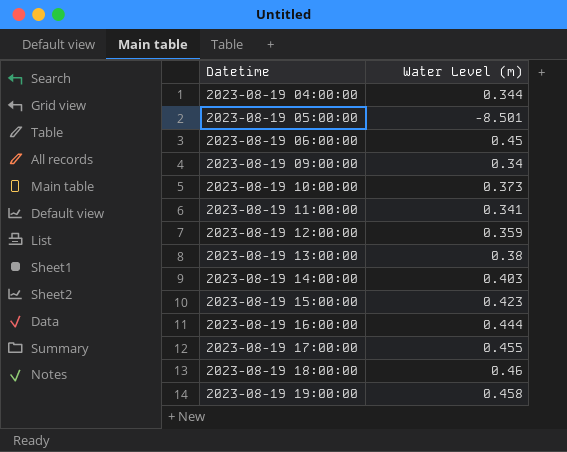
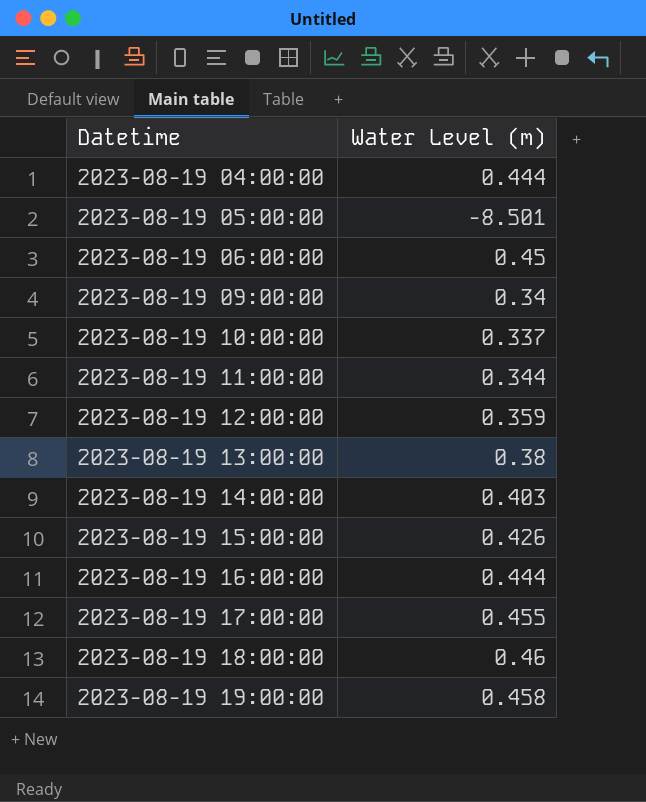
2023-08-19 04:00:00 | Water Level (m): 0.344 -> 0.444
2023-08-19 10:00:00 | Water Level (m): 0.373 -> 0.337
2023-08-19 11:00:00 | Water Level (m): 0.341 -> 0.344
2023-08-19 15:00:00 | Water Level (m): 0.423 -> 0.426

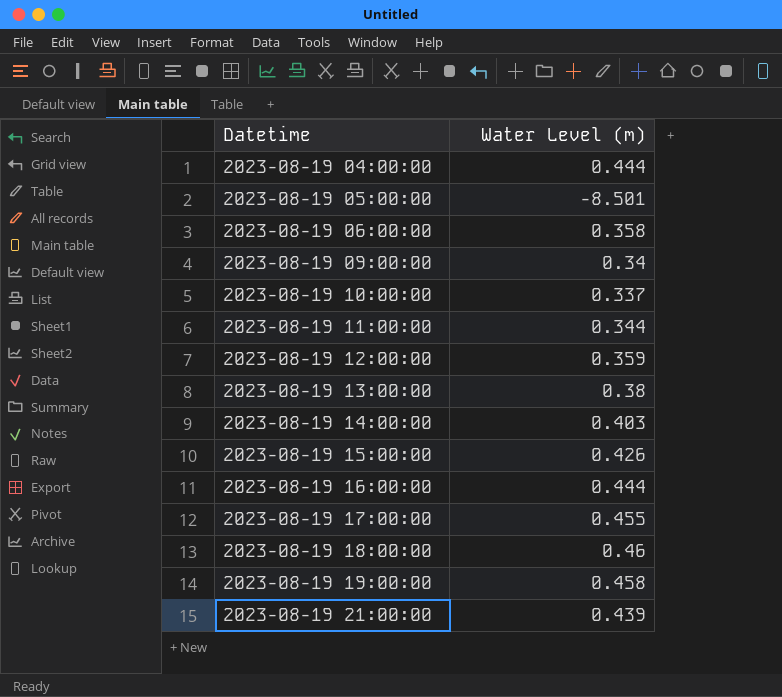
2023-08-19 06:00:00 | Water Level (m): 0.45 -> 0.358
row 2023-08-19 21:00:00: none -> 0.439

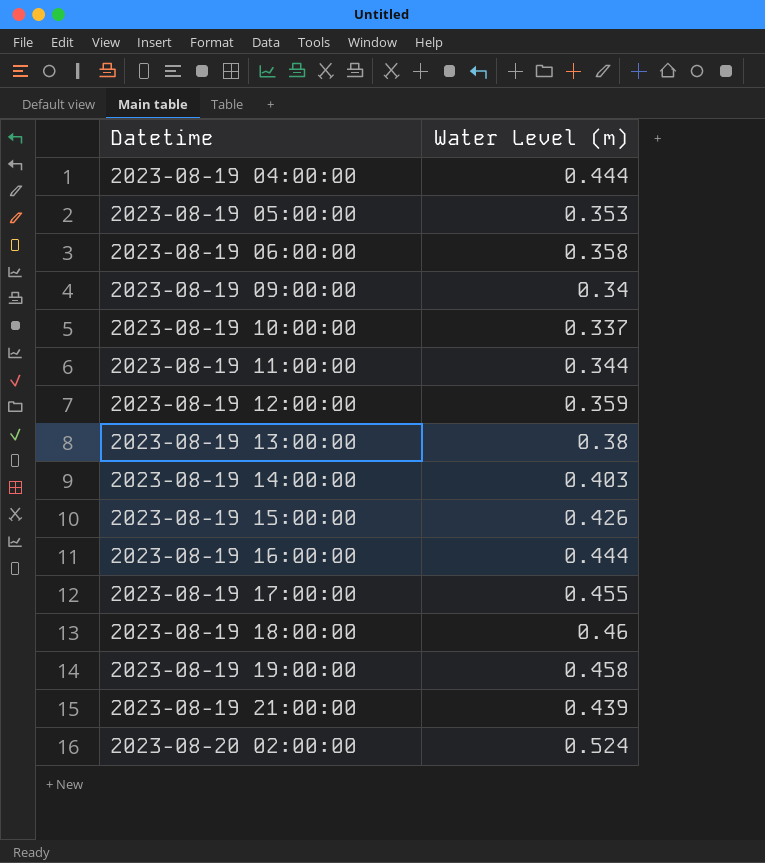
2023-08-19 05:00:00 | Water Level (m): -8.501 -> 0.353
row 2023-08-20 02:00:00: none -> 0.524

